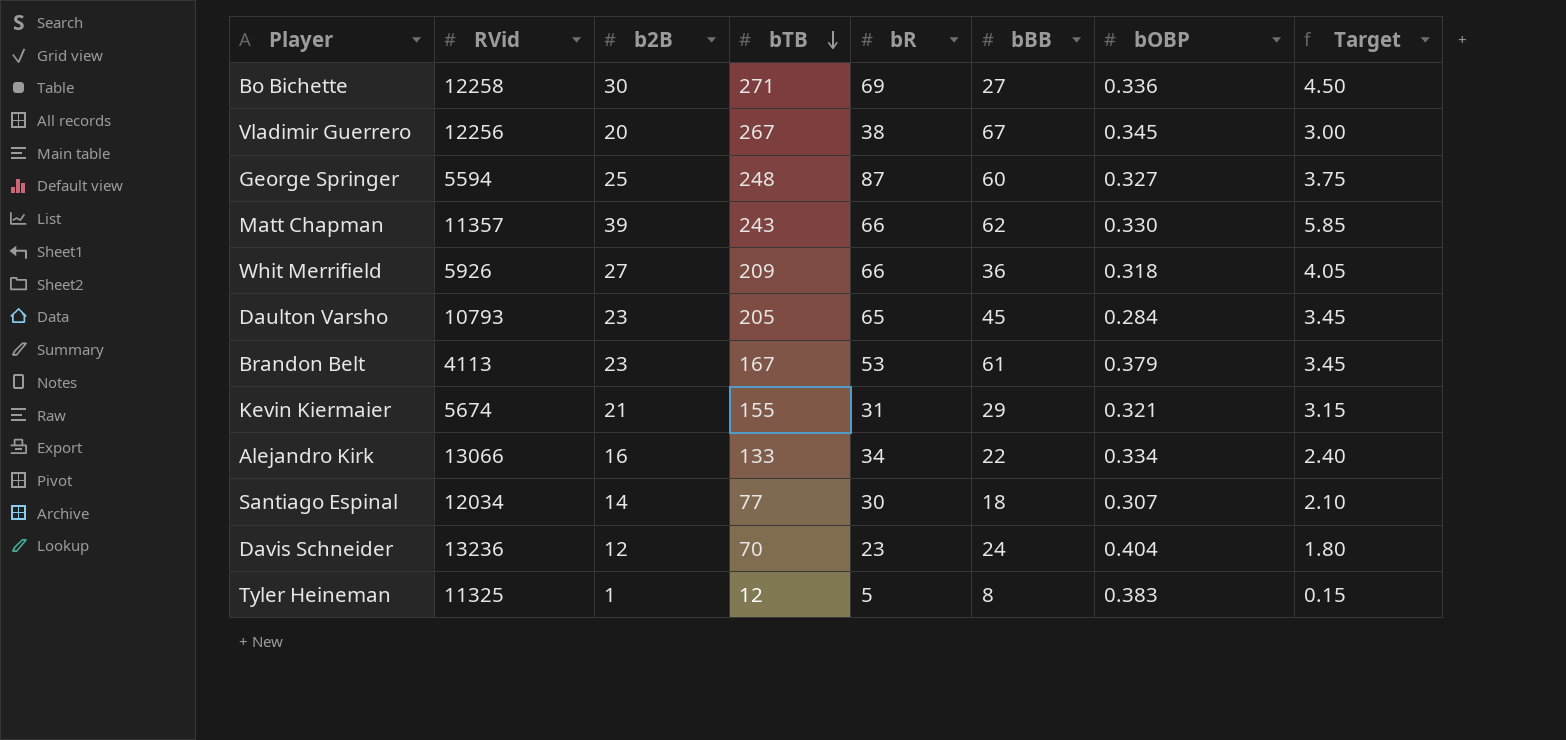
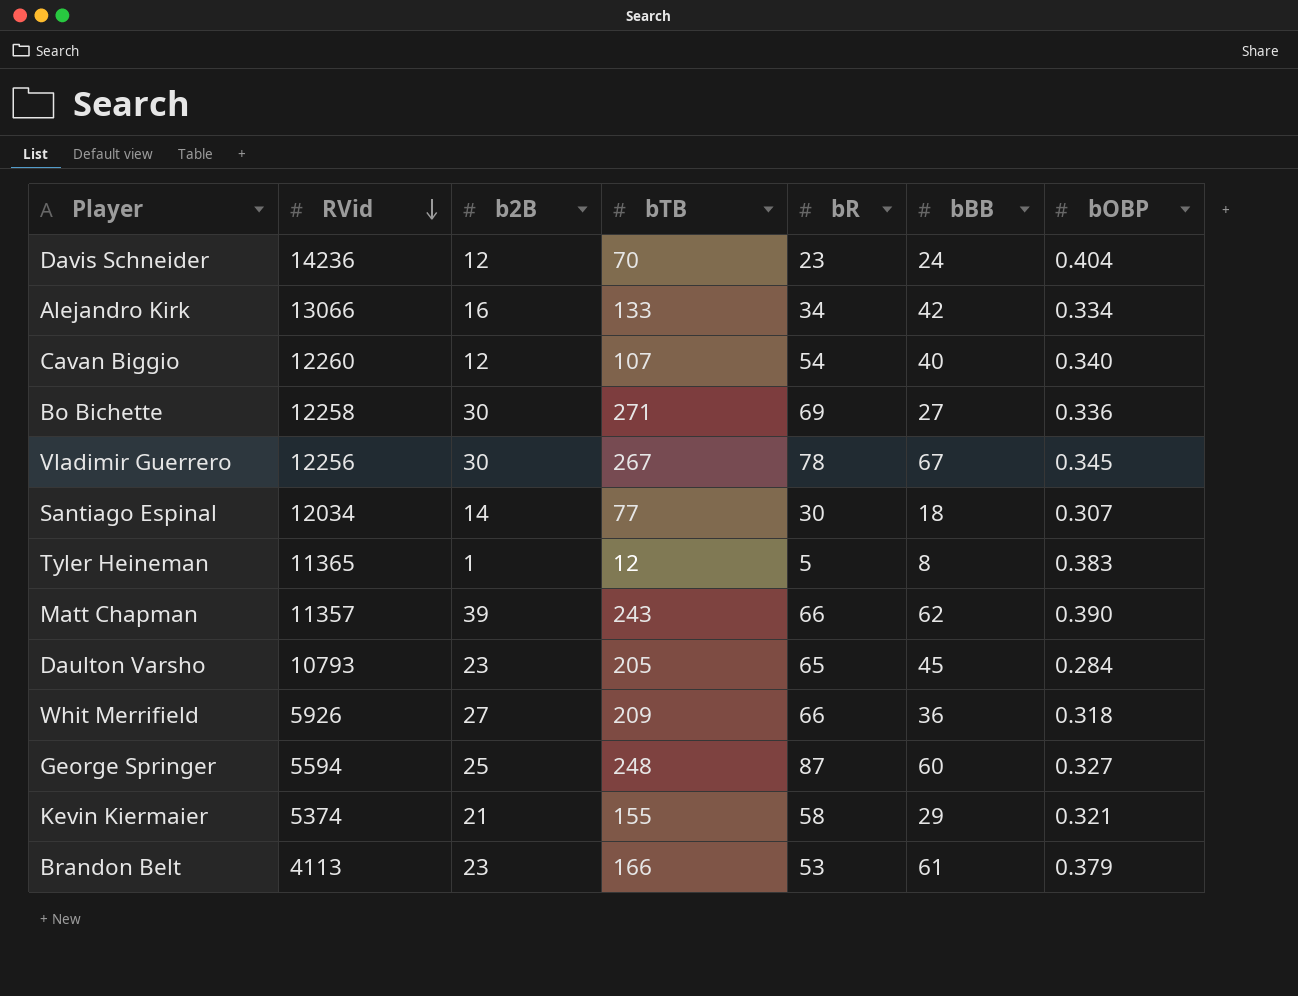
row order: bTB descending -> RVid descending
column Target | formula: [b2B] * 0.15 -> none
Davis Schneider | RVid: 13236 -> 14236
Alejandro Kirk | bBB: 22 -> 42
row Cavan Biggio: none -> 12260 | 12 | 107 | 54 | 40 | 0.340
Vladimir Guerrero | b2B: 20 -> 30
Vladimir Guerrero | bR: 38 -> 78
Tyler Heineman | RVid: 11325 -> 11365
Matt Chapman | bOBP: 0.330 -> 0.390
Kevin Kiermaier | RVid: 5674 -> 5374
Kevin Kiermaier | bR: 31 -> 58
Brandon Belt | bTB: 167 -> 166

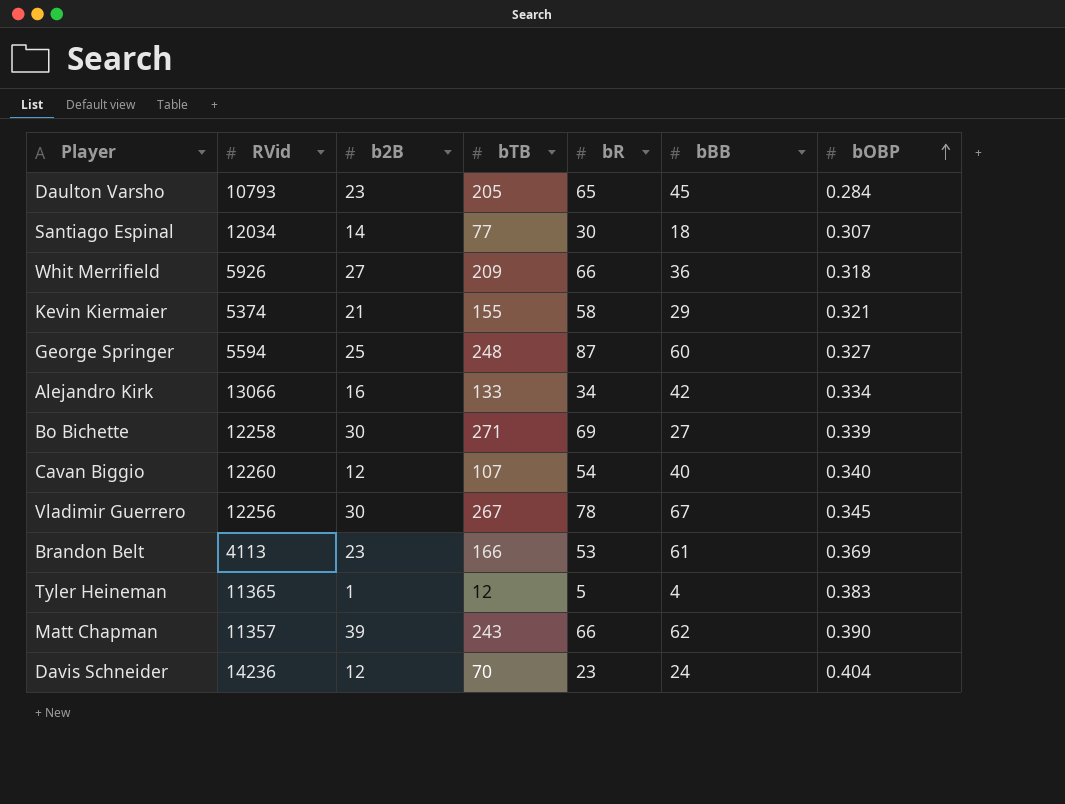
row order: RVid descending -> bOBP ascending
Bo Bichette | bOBP: 0.336 -> 0.339
Brandon Belt | bOBP: 0.379 -> 0.369
Tyler Heineman | bBB: 8 -> 4

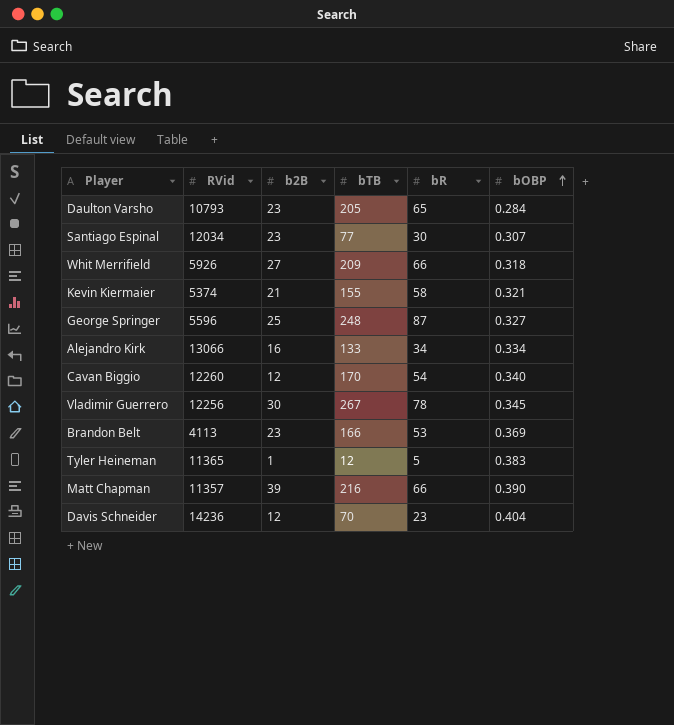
column bBB | position: 6 -> none
row Bo Bichette: 12258 | 30 | 271 | 69 | 27 | 0.339 -> none
Santiago Espinal | b2B: 14 -> 23
George Springer | RVid: 5594 -> 5596
Cavan Biggio | bTB: 107 -> 170
Matt Chapman | bTB: 243 -> 216

